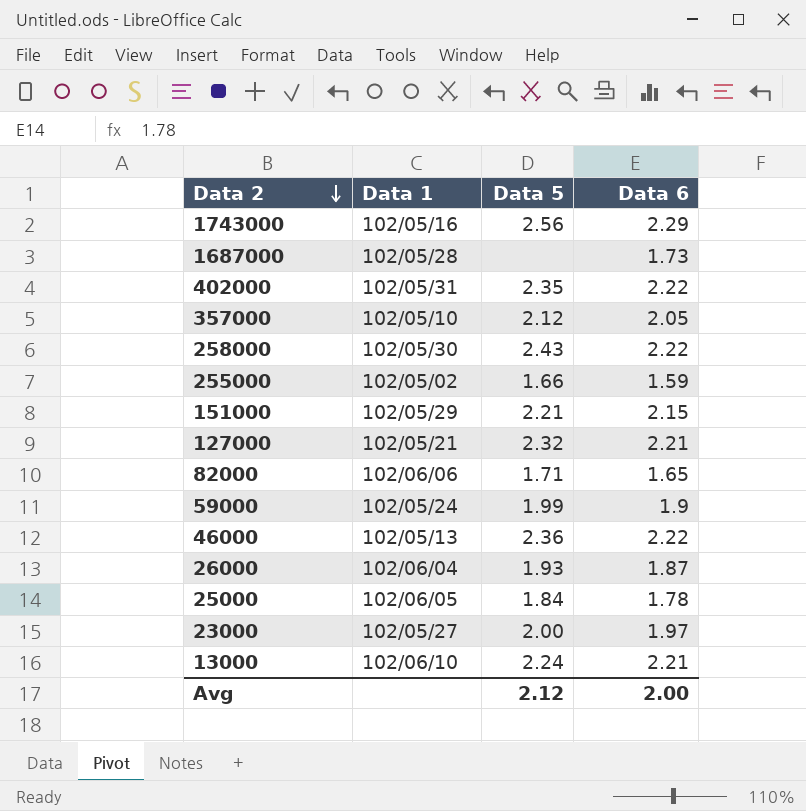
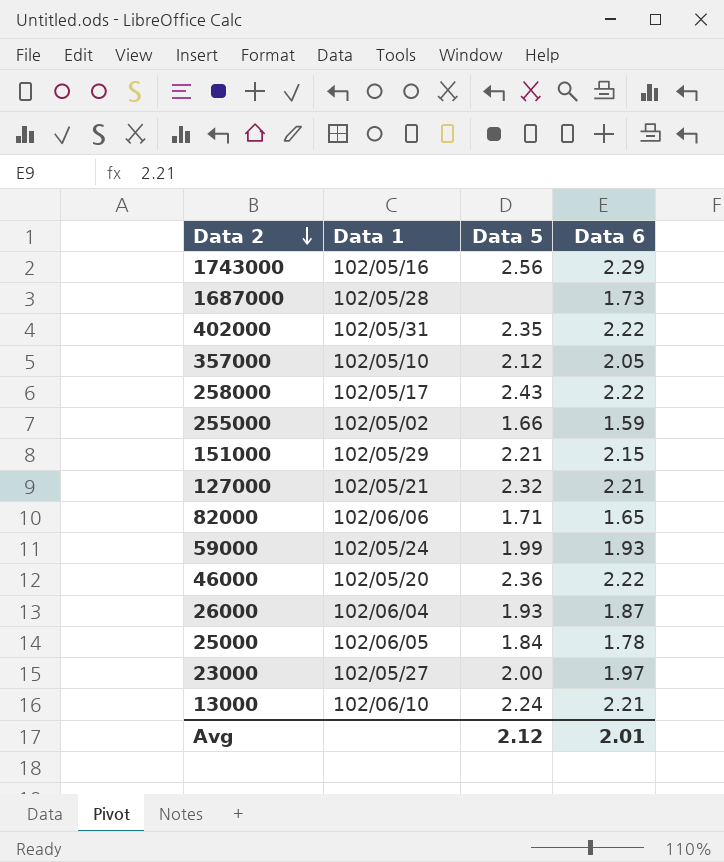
258000 | Data 1: 102/05/30 -> 102/05/17
59000 | Data 6: 1.9 -> 1.93
46000 | Data 1: 102/05/13 -> 102/05/20
Avg | Data 6: 2.00 -> 2.01

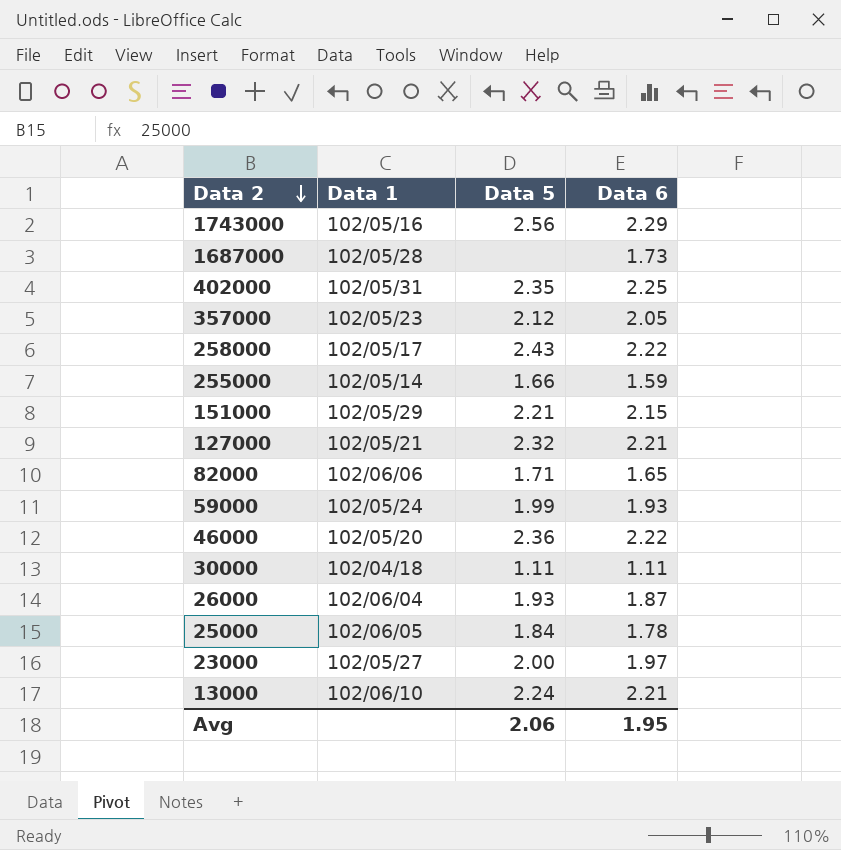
402000 | Data 6: 2.22 -> 2.25
357000 | Data 1: 102/05/10 -> 102/05/23
255000 | Data 1: 102/05/02 -> 102/05/14
row 30000: none -> 102/04/18 | 1.11 | 1.11
Avg | Data 5: 2.12 -> 2.06
Avg | Data 6: 2.01 -> 1.95

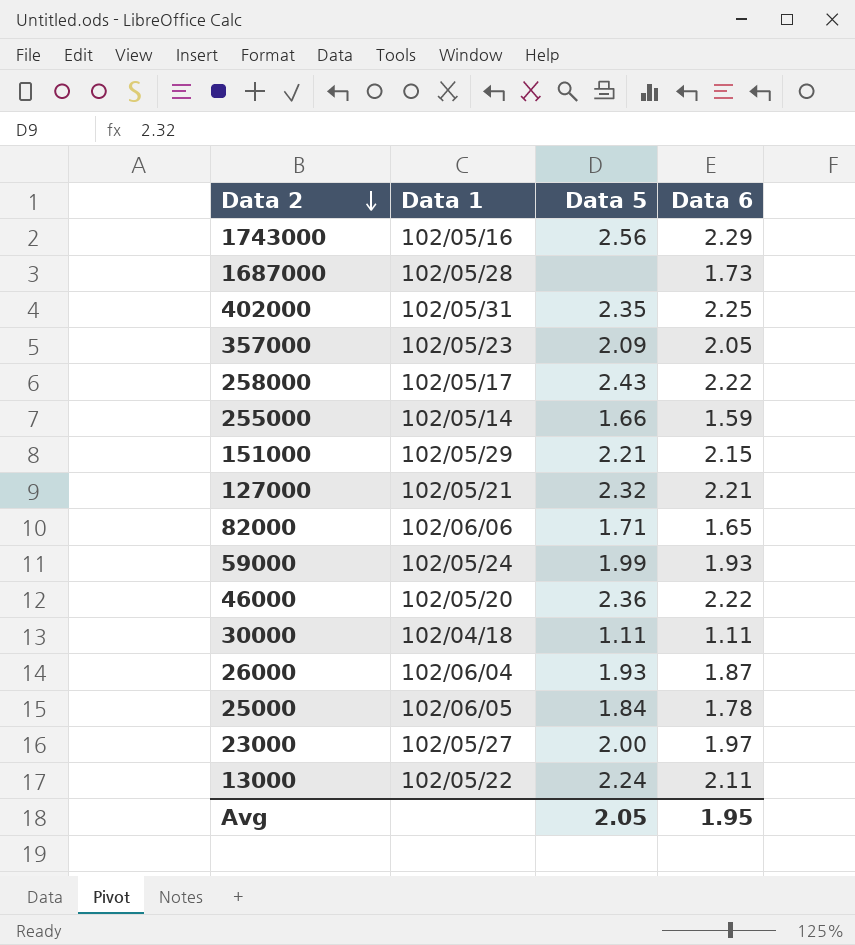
357000 | Data 5: 2.12 -> 2.09
13000 | Data 1: 102/06/10 -> 102/05/22
13000 | Data 6: 2.21 -> 2.11
Avg | Data 5: 2.06 -> 2.05

